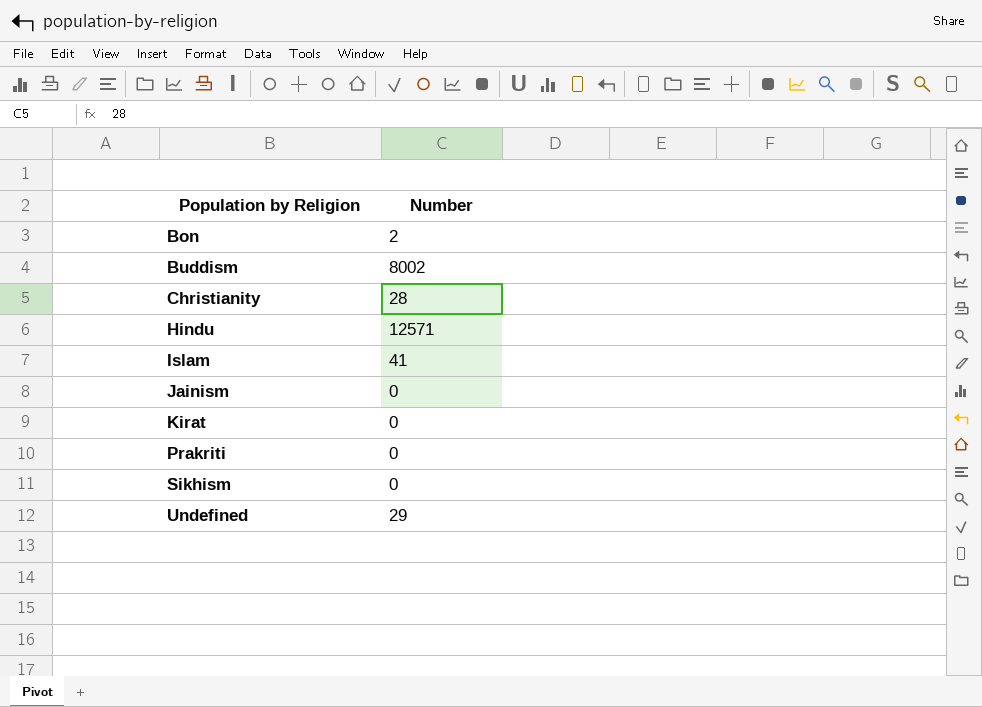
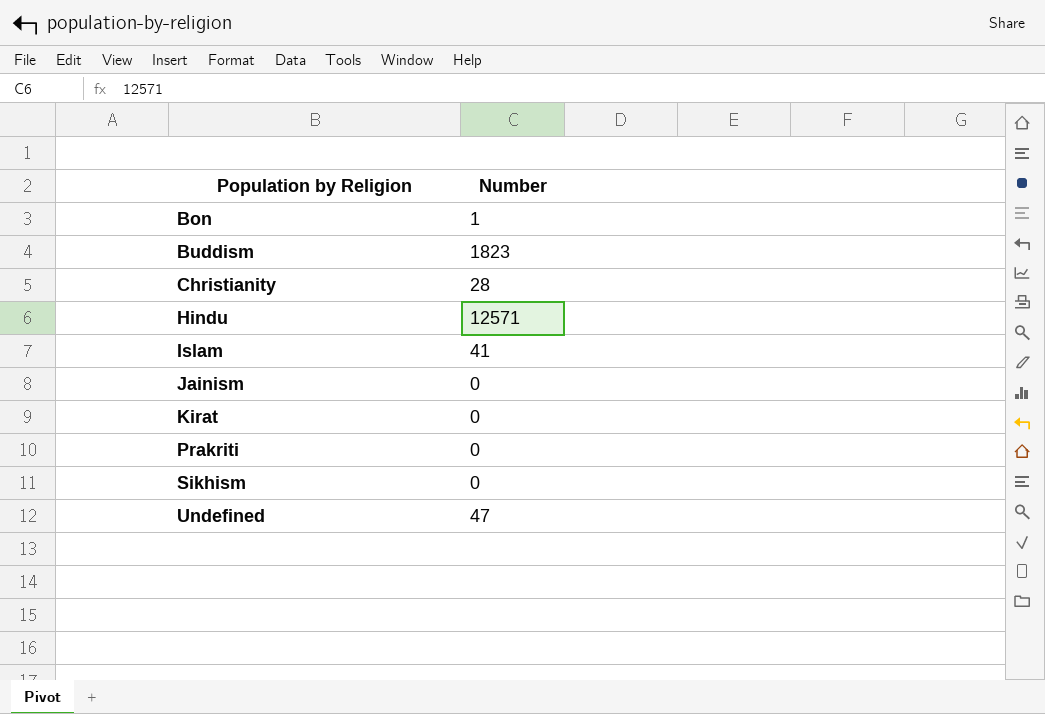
Bon | Number: 2 -> 1
Buddism | Number: 8002 -> 1823
Undefined | Number: 29 -> 47

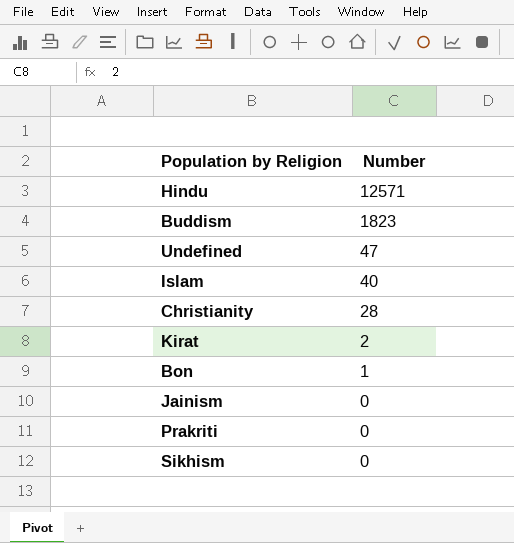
row order: Population by Religion ascending -> Number descending
Islam | Number: 41 -> 40
Kirat | Number: 0 -> 2

